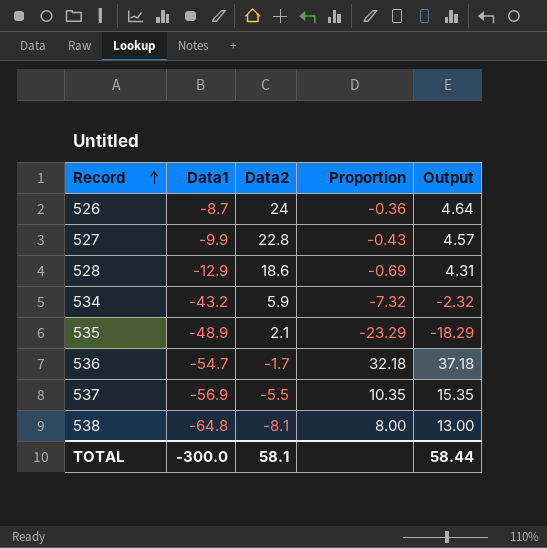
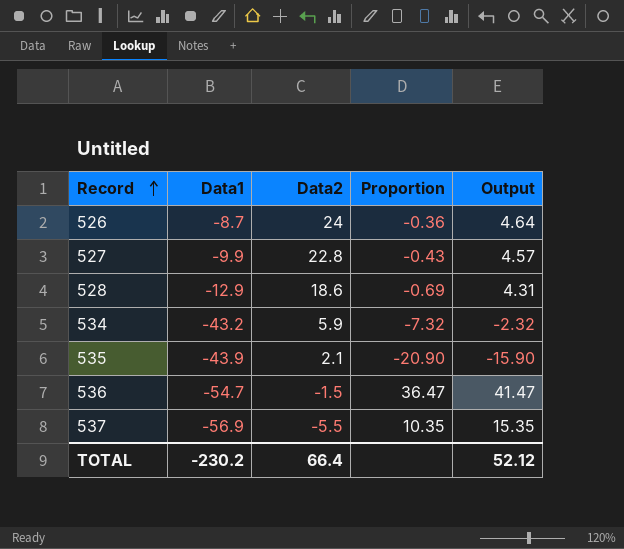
row 538: -64.8 | -8.1 | 8.00 | 13.00 -> none
535 | Data1: -48.9 -> -43.9
535 | Proportion: -23.29 -> -20.90
535 | Output: -18.29 -> -15.90
536 | Data2: -1.7 -> -1.5
536 | Proportion: 32.18 -> 36.47
536 | Output: 37.18 -> 41.47
TOTAL | Data1: -300.0 -> -230.2
TOTAL | Data2: 58.1 -> 66.4
TOTAL | Output: 58.44 -> 52.12

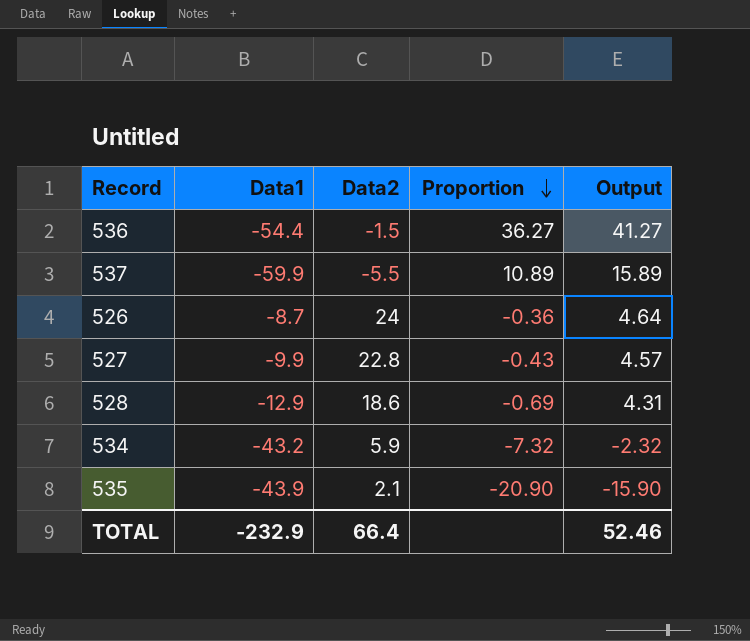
row order: Record ascending -> Proportion descending
536 | Data1: -54.7 -> -54.4
536 | Proportion: 36.47 -> 36.27
536 | Output: 41.47 -> 41.27
537 | Data1: -56.9 -> -59.9
537 | Proportion: 10.35 -> 10.89
537 | Output: 15.35 -> 15.89
TOTAL | Data1: -230.2 -> -232.9
TOTAL | Output: 52.12 -> 52.46

